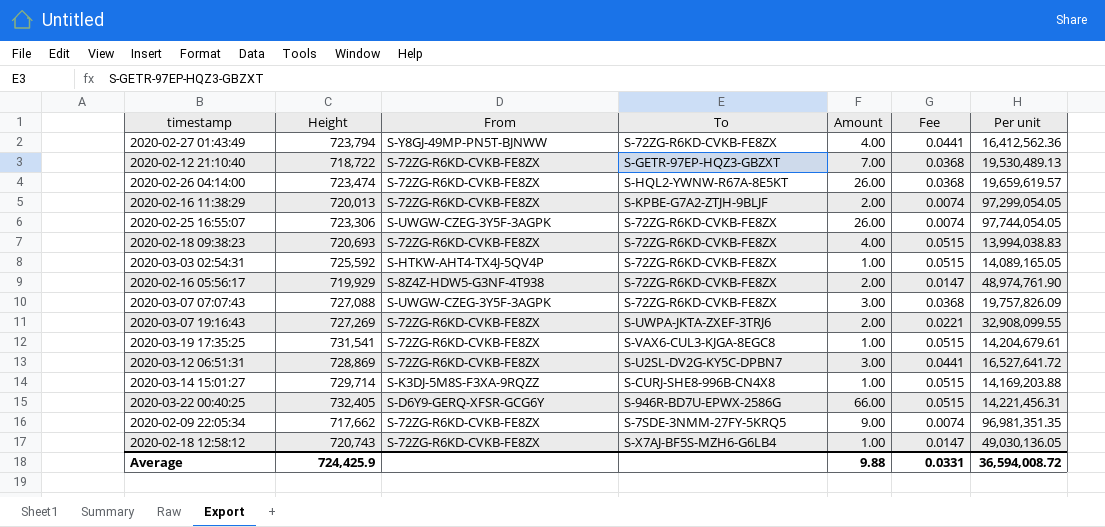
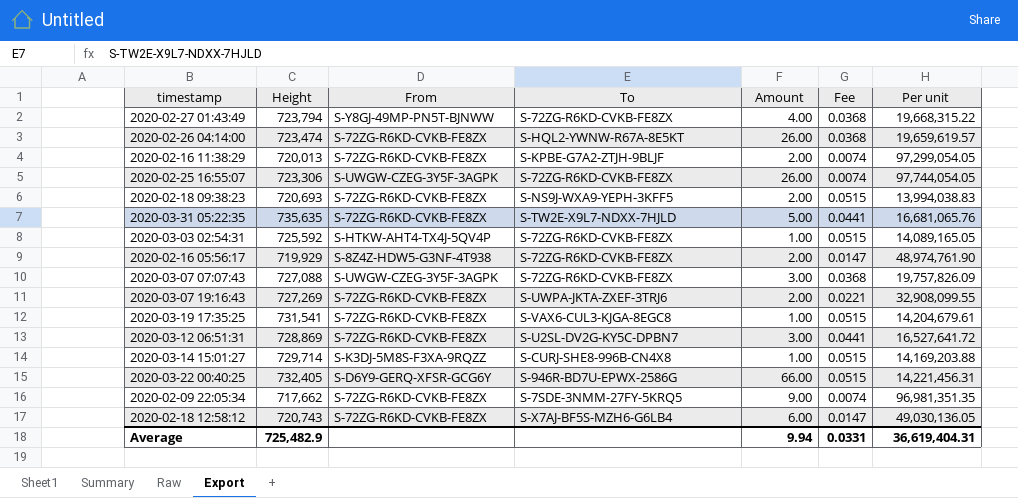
row 2020-02-12 21:10:40: 718,722 | S-72ZG-R6KD-CVKB-FE8ZX | S-GETR-97EP-HQZ3-GBZXT | 7.00 | 0.0368 | 19,530,489.13 -> none
2020-02-27 01:43:49 | Fee: 0.0441 -> 0.0368
2020-02-27 01:43:49 | Per unit: 16,412,562.36 -> 19,668,315.22
2020-02-18 09:38:23 | To: S-72ZG-R6KD-CVKB-FE8ZX -> S-NS9J-WXA9-YEPH-3KFF5
2020-02-18 09:38:23 | Amount: 4.00 -> 2.00
row 2020-03-31 05:22:35: none -> 735,635 | S-72ZG-R6KD-CVKB-FE8ZX | S-TW2E-X9L7-NDXX-7HJLD | 5.00 | 0.0441 | 16,681,065.76
2020-02-18 12:58:12 | Amount: 1.00 -> 6.00
Average | Height: 724,425.9 -> 725,482.9
Average | Amount: 9.88 -> 9.94
Average | Per unit: 36,594,008.72 -> 36,619,404.31

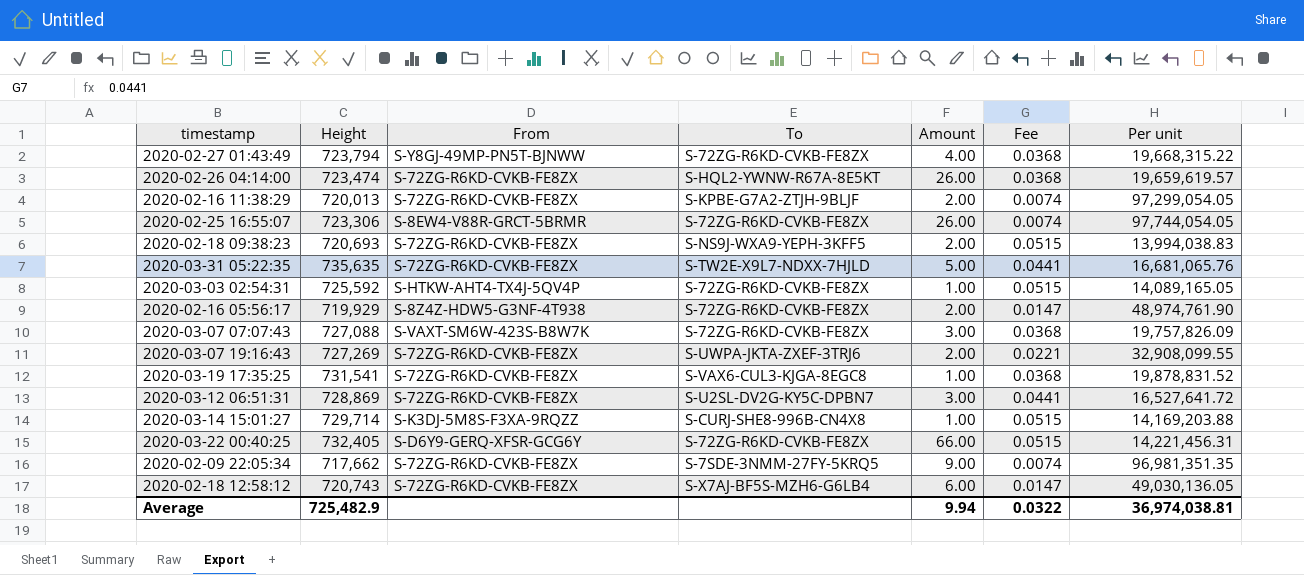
2020-02-25 16:55:07 | From: S-UWGW-CZEG-3Y5F-3AGPK -> S-8EW4-V88R-GRCT-5BRMR
2020-03-07 07:07:43 | From: S-UWGW-CZEG-3Y5F-3AGPK -> S-VAXT-SM6W-423S-B8W7K
2020-03-19 17:35:25 | Fee: 0.0515 -> 0.0368
2020-03-19 17:35:25 | Per unit: 14,204,679.61 -> 19,878,831.52
2020-03-22 00:40:25 | To: S-946R-BD7U-EPWX-2586G -> S-72ZG-R6KD-CVKB-FE8ZX
Average | Fee: 0.0331 -> 0.0322
Average | Per unit: 36,619,404.31 -> 36,974,038.81

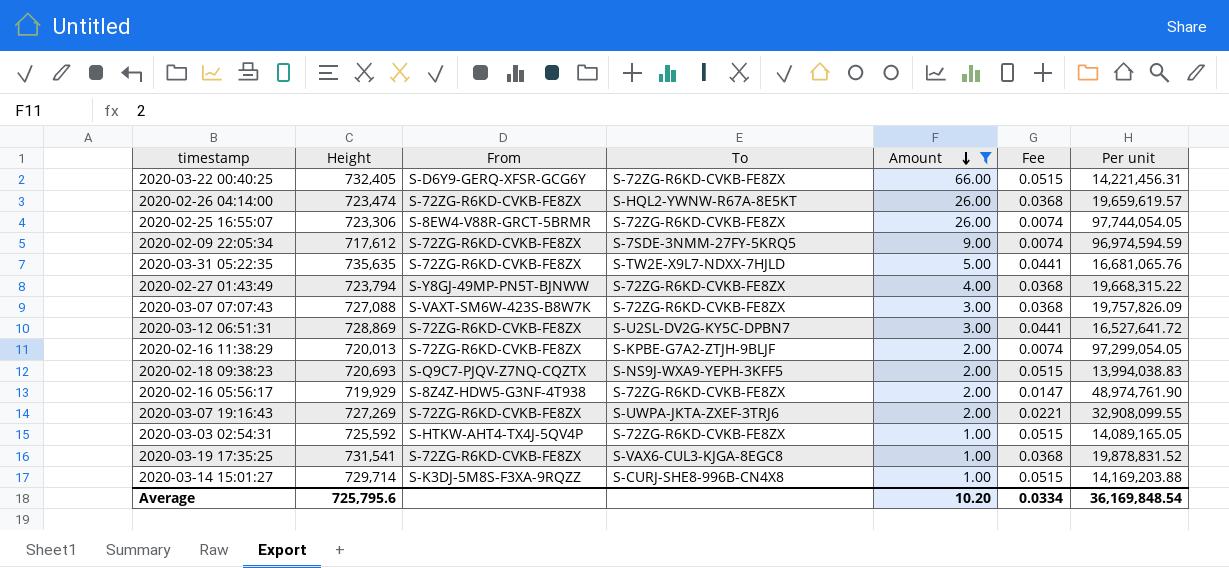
filter: none -> Amount != 6.00
row order: none -> Amount descending
2020-02-09 22:05:34 | Height: 717,662 -> 717,612
2020-02-09 22:05:34 | Per unit: 96,981,351.35 -> 96,974,594.59
2020-02-18 09:38:23 | From: S-72ZG-R6KD-CVKB-FE8ZX -> S-Q9C7-PJQV-Z7NQ-CQZTX
Average | Height: 725,482.9 -> 725,795.6
Average | Amount: 9.94 -> 10.20
Average | Fee: 0.0322 -> 0.0334
Average | Per unit: 36,974,038.81 -> 36,169,848.54

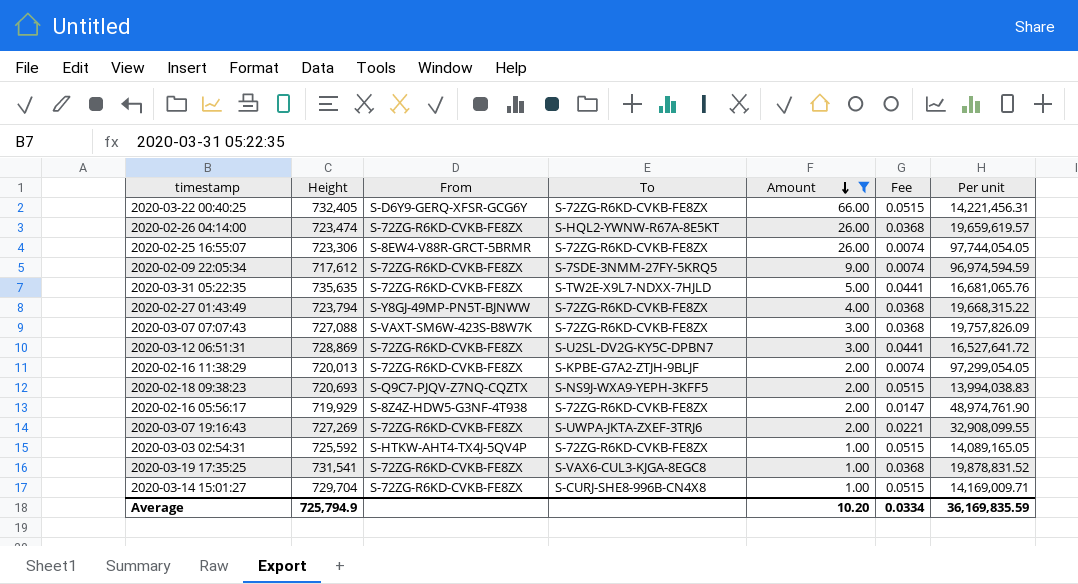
2020-03-14 15:01:27 | Height: 729,714 -> 729,704
2020-03-14 15:01:27 | From: S-K3DJ-5M8S-F3XA-9RQZZ -> S-72ZG-R6KD-CVKB-FE8ZX
2020-03-14 15:01:27 | Per unit: 14,169,203.88 -> 14,169,009.71
Average | Height: 725,795.6 -> 725,794.9
Average | Per unit: 36,169,848.54 -> 36,169,835.59

